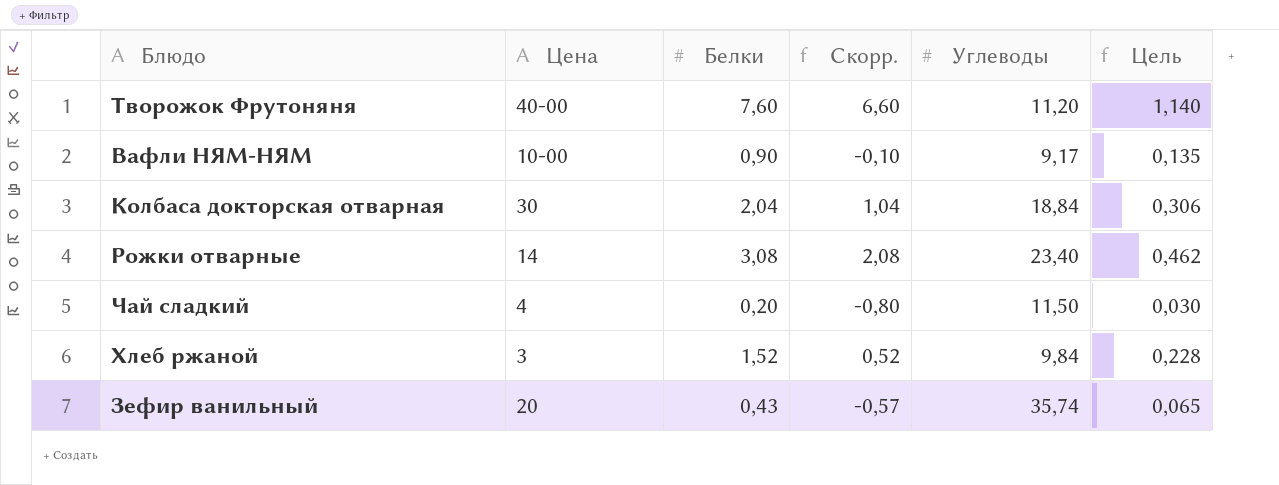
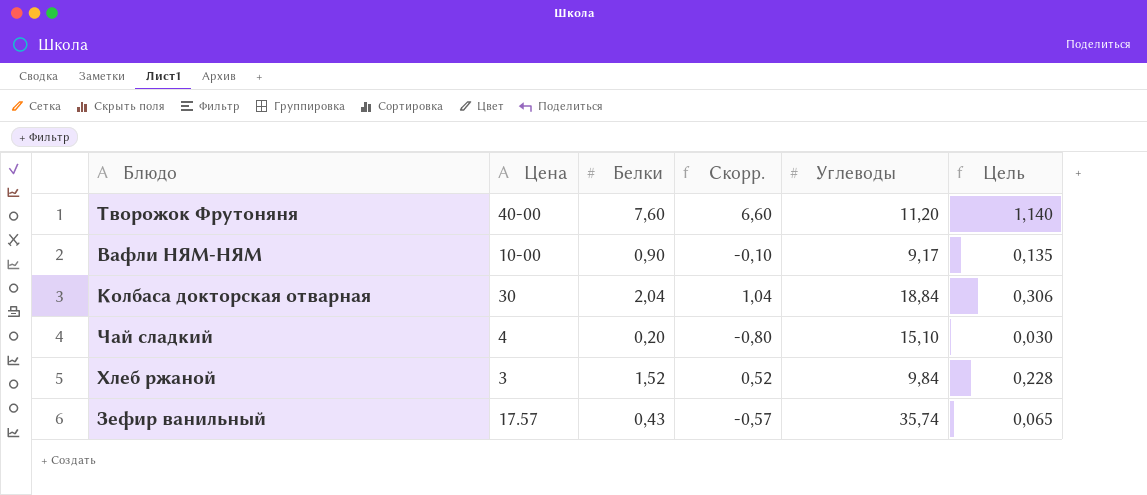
row Рожки отварные: 14 | 3,08 | 2,08 | 23,40 | 0,462 -> none
Чай сладкий | Углеводы: 11,50 -> 15,10
Зефир ванильный | Цена: 20 -> 17.57

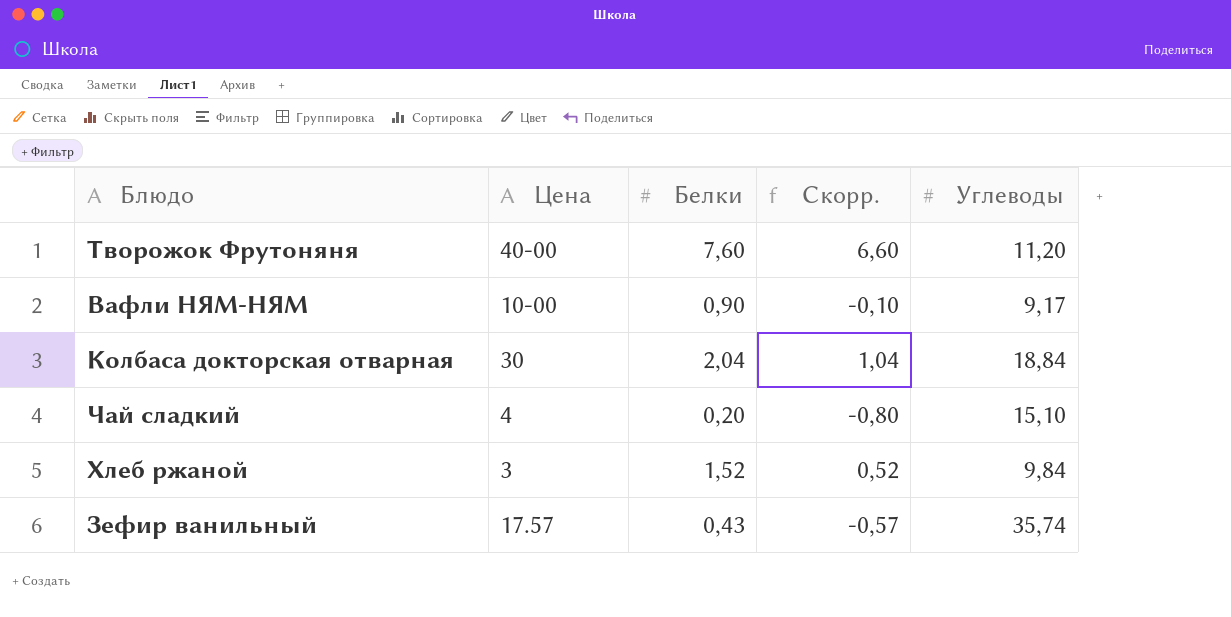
column Цель | formula: [Белки] * 0,15 -> none

